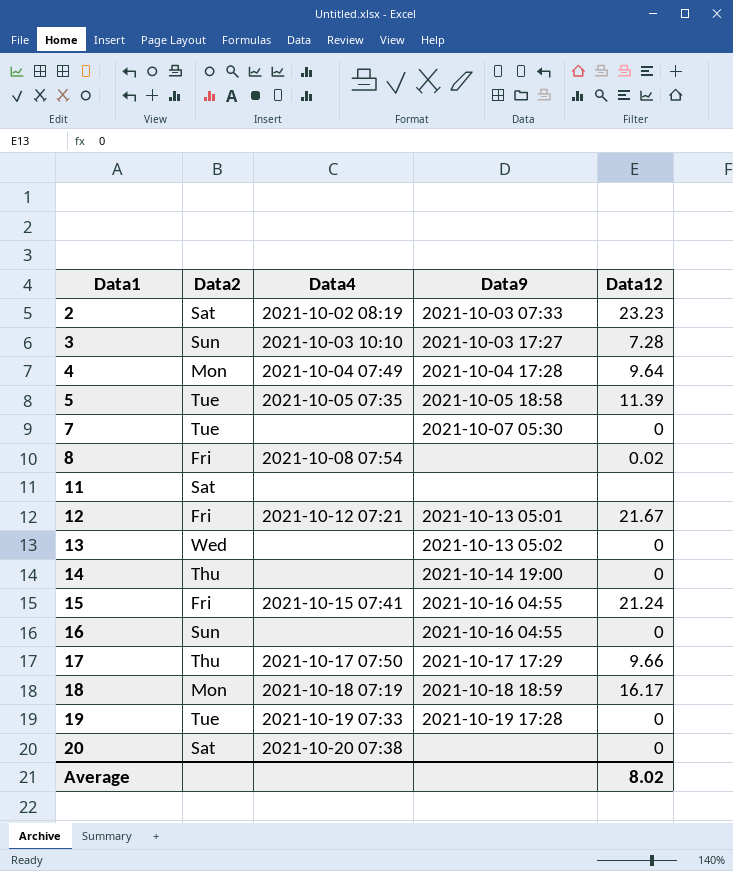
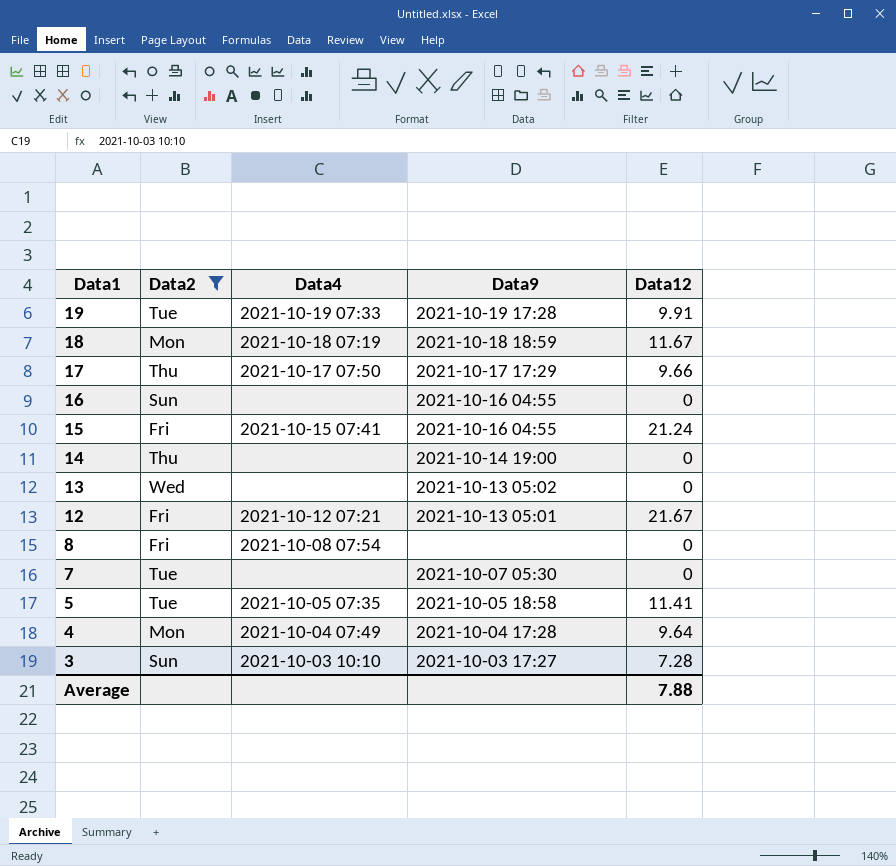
filter: none -> Data2 != Sat
row order: Data1 ascending -> Data1 descending
19 | Data12: 0 -> 9.91
18 | Data12: 16.17 -> 11.67
8 | Data12: 0.02 -> 0
5 | Data12: 11.39 -> 11.41
Average | Data12: 8.02 -> 7.88

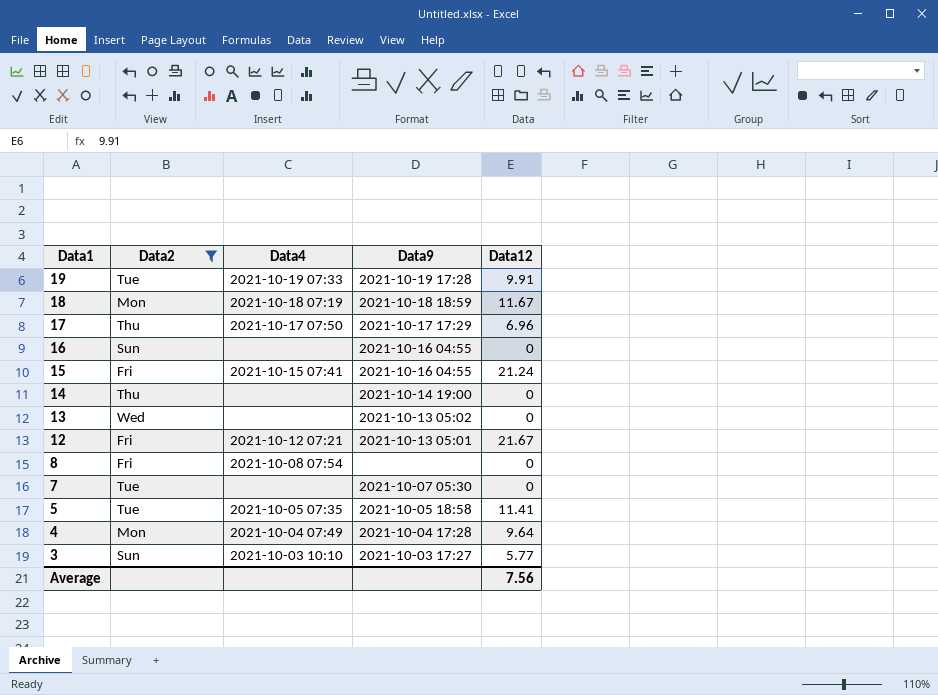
17 | Data12: 9.66 -> 6.96
3 | Data12: 7.28 -> 5.77
Average | Data12: 7.88 -> 7.56

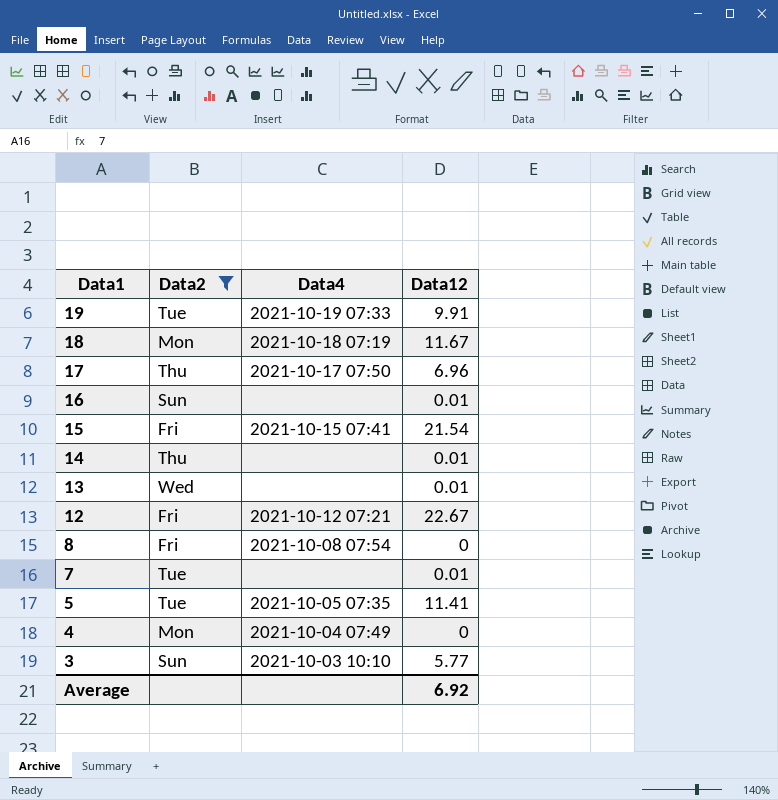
column Data9 | position: 4 -> none
16 | Data12: 0 -> 0.01
15 | Data12: 21.24 -> 21.54
14 | Data12: 0 -> 0.01
13 | Data12: 0 -> 0.01
12 | Data12: 21.67 -> 22.67
7 | Data12: 0 -> 0.01
4 | Data12: 9.64 -> 0
Average | Data12: 7.56 -> 6.92

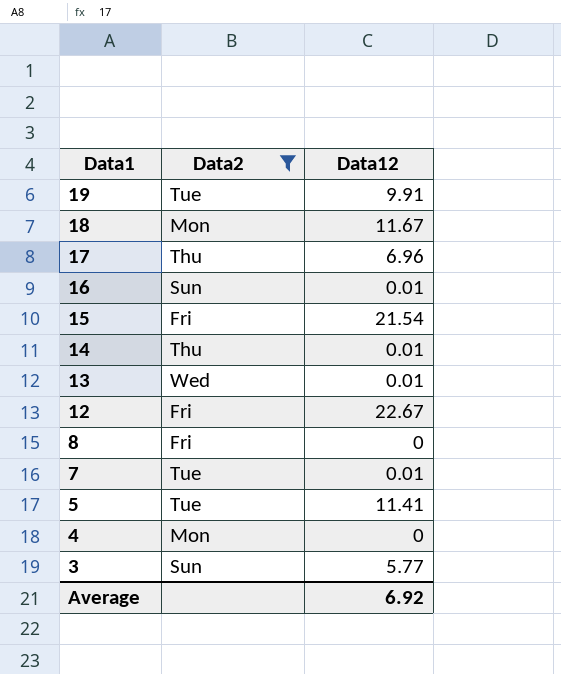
column Data4 | position: 3 -> none

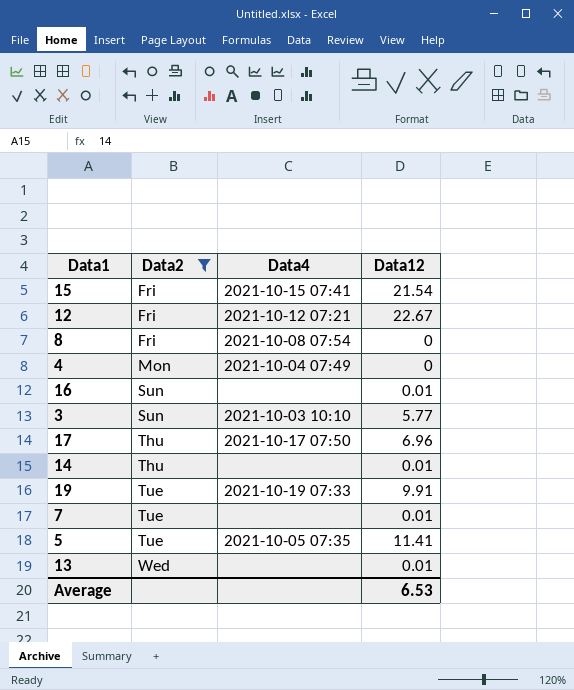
row order: Data1 descending -> Data2 ascending
column Data4 | position: none -> 3
row 18: Mon | 11.67 -> none
Average | Data12: 6.92 -> 6.53

